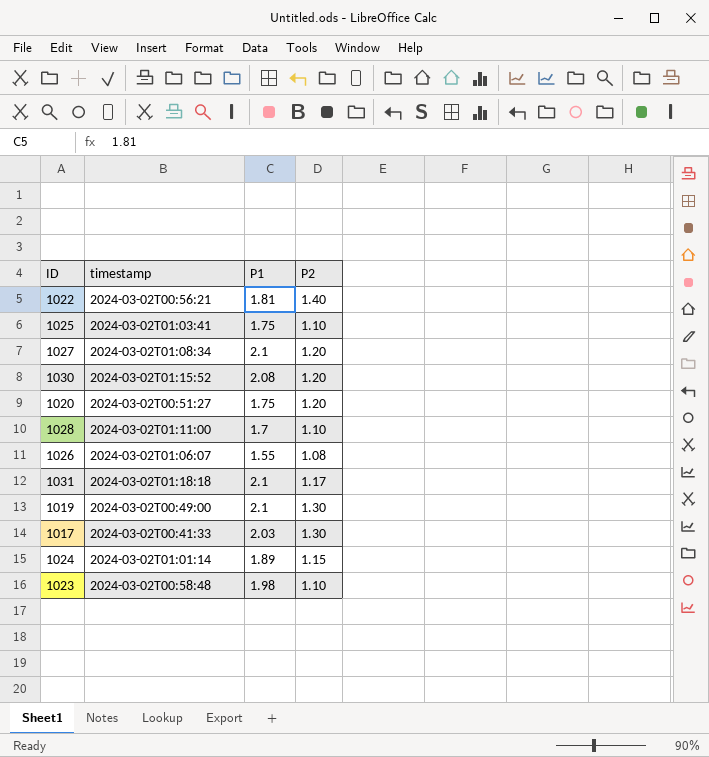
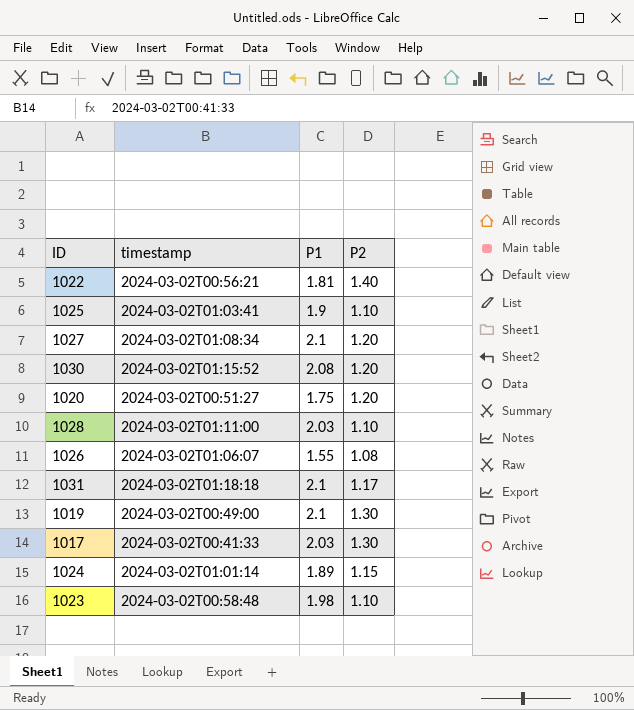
1025 | P1: 1.75 -> 1.9
1028 | P1: 1.7 -> 2.03

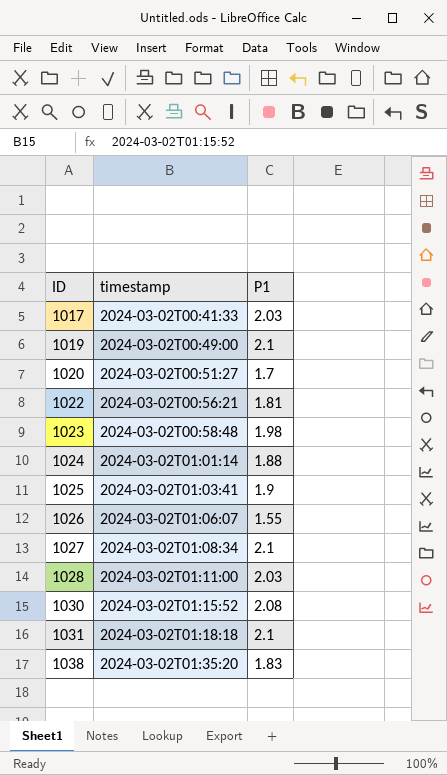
row order: none -> ID ascending
column P2 | position: 4 -> none
1020 | P1: 1.75 -> 1.7
1024 | P1: 1.89 -> 1.88
row 1038: none -> 2024-03-02T01:35:20 | 1.83

